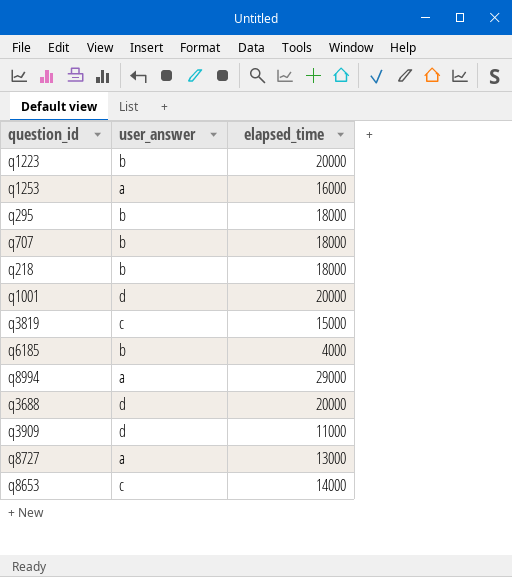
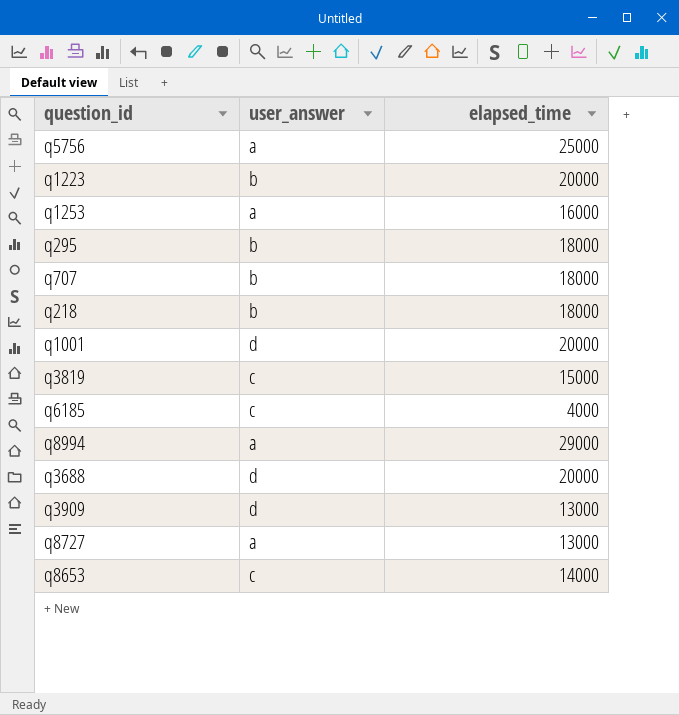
row q5756: none -> a | 25000
q6185 | user_answer: b -> c
q3909 | elapsed_time: 11000 -> 13000

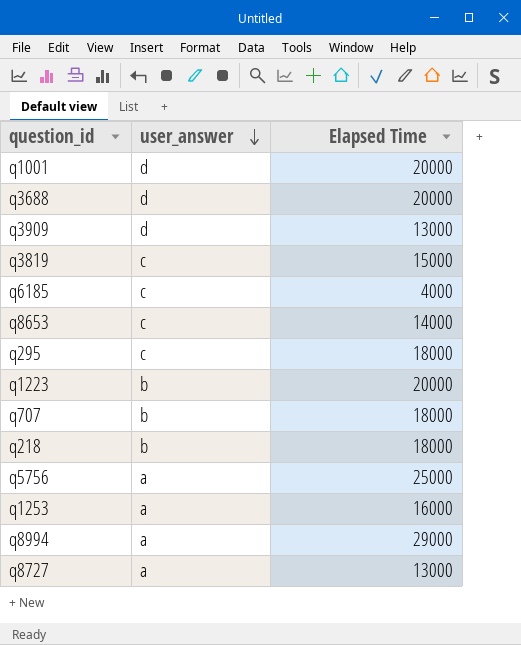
row order: none -> user_answer descending
column name: elapsed_time -> Elapsed Time
q295 | user_answer: b -> c

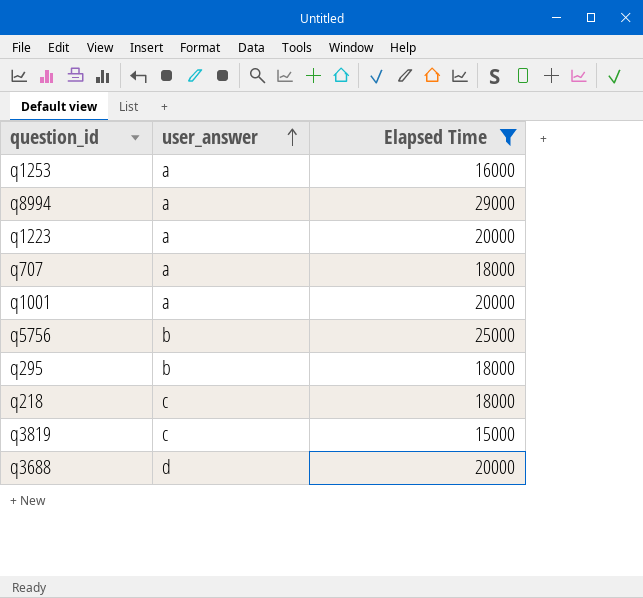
filter: none -> Elapsed Time >= 15000
row order: user_answer descending -> user_answer ascending
q1223 | user_answer: b -> a
q707 | user_answer: b -> a
q1001 | user_answer: d -> a
q5756 | user_answer: a -> b
q295 | user_answer: c -> b
q218 | user_answer: b -> c

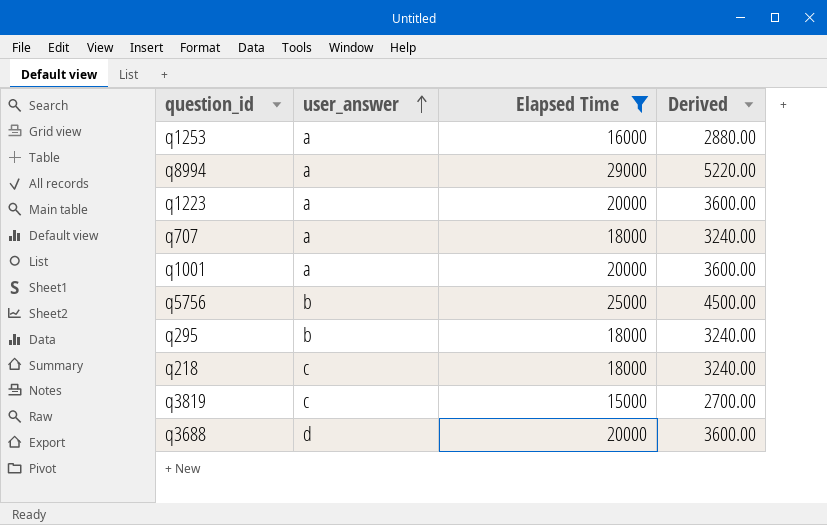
column Derived | formula: none -> [Elapsed Time] * 0.18

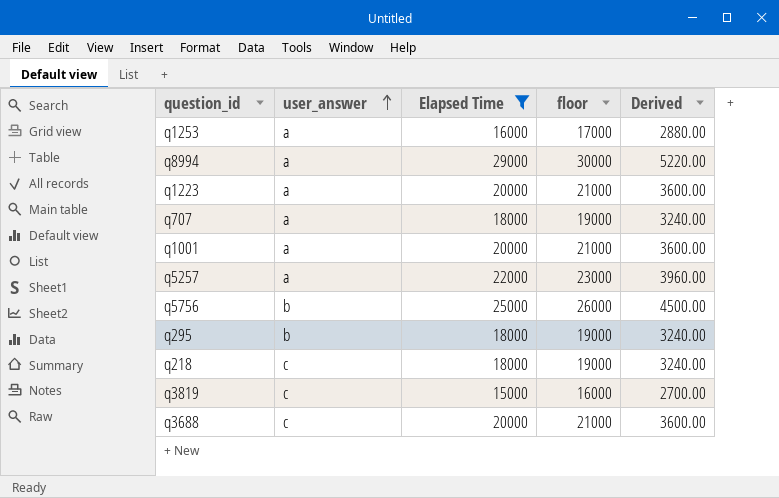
column floor | formula: none -> [Elapsed Time] + 1000
row q5257: none -> a | 22000 | 23000 | 3960.00
q3688 | user_answer: d -> c

